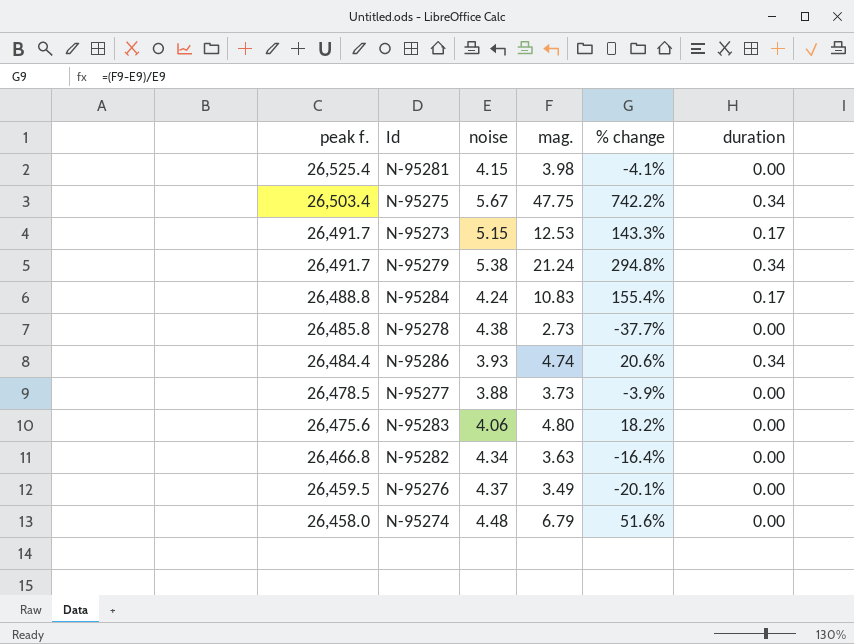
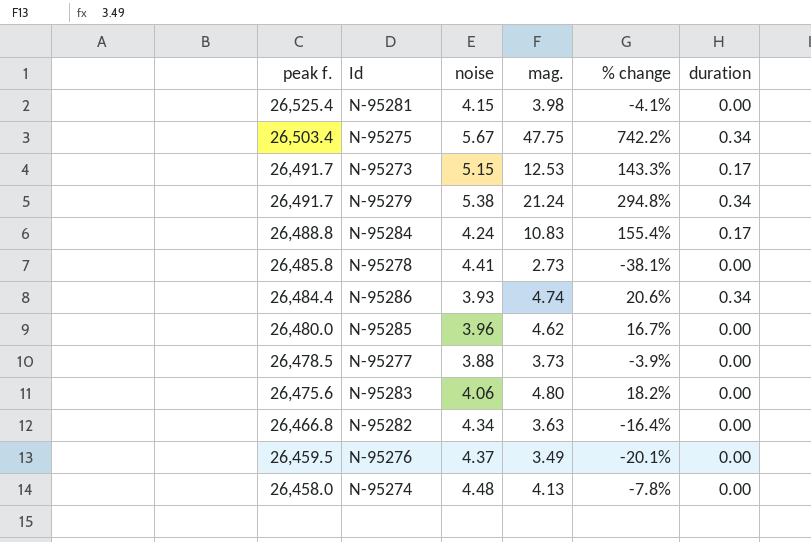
N-95278 | noise: 4.38 -> 4.41
N-95278 | % change: -37.7% -> -38.1%
row N-95285: none -> 26,480.0 | 3.96 | 4.62 | 16.7% | 0.00
N-95274 | mag.: 6.79 -> 4.13
N-95274 | % change: 51.6% -> -7.8%

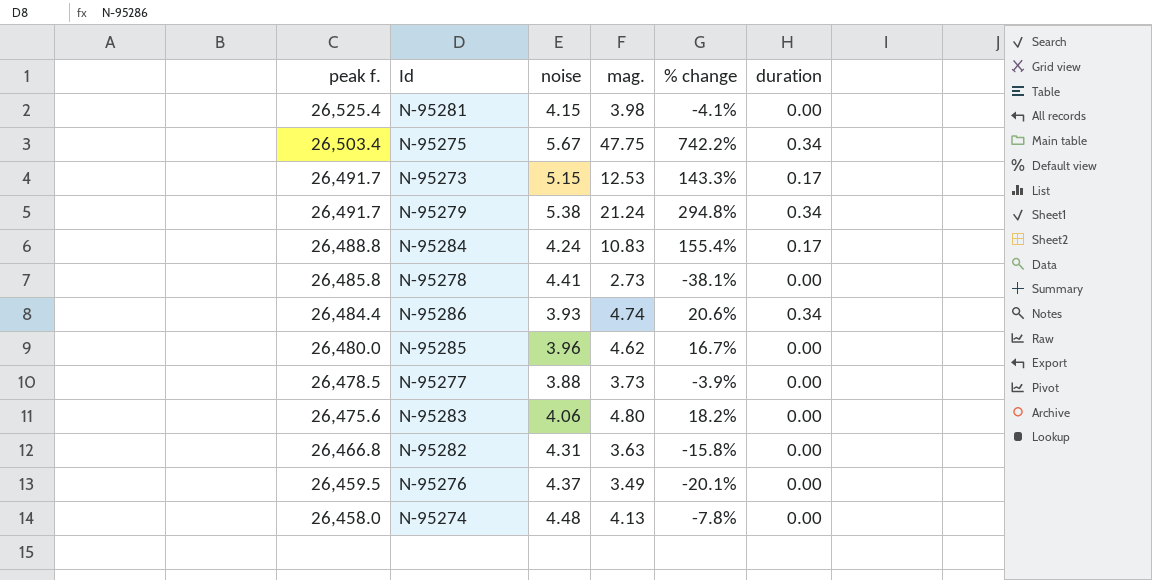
N-95282 | noise: 4.34 -> 4.31
N-95282 | % change: -16.4% -> -15.8%

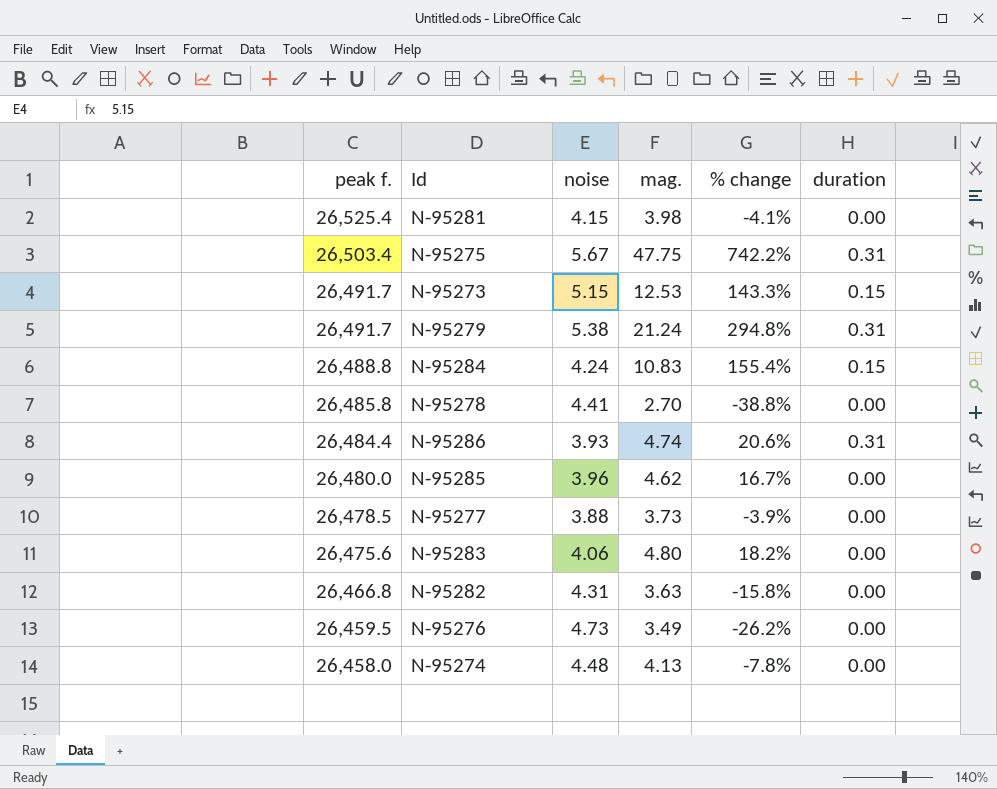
N-95275 | duration: 0.34 -> 0.31
N-95273 | duration: 0.17 -> 0.15
N-95279 | duration: 0.34 -> 0.31
N-95284 | duration: 0.17 -> 0.15
N-95278 | mag.: 2.73 -> 2.70
N-95278 | % change: -38.1% -> -38.8%
N-95286 | duration: 0.34 -> 0.31
N-95276 | noise: 4.37 -> 4.73
N-95276 | % change: -20.1% -> -26.2%

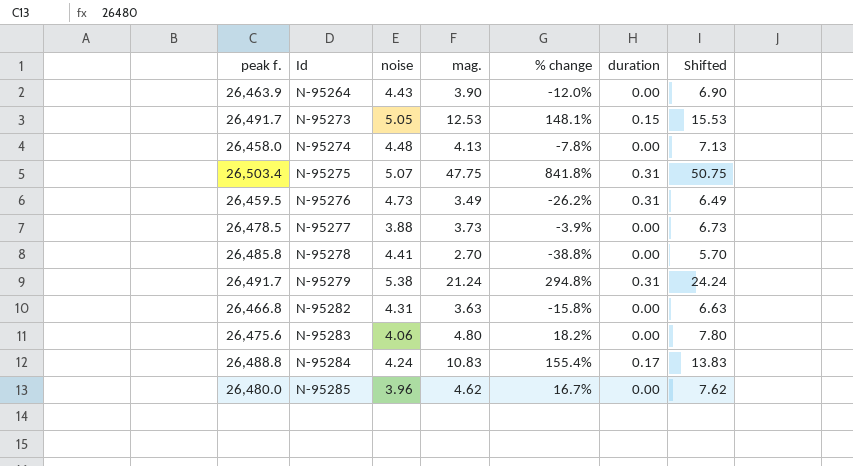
row order: peak f. descending -> Id ascending
column Shifted | formula: none -> [mag.] + 3
row N-95281: 26,525.4 | 4.15 | 3.98 | -4.1% | 0.00 -> none
row N-95286: 26,484.4 | 3.93 | 4.74 | 20.6% | 0.31 -> none
row N-95264: none -> 26,463.9 | 4.43 | 3.90 | -12.0% | 0.00 | 6.90
N-95273 | noise: 5.15 -> 5.05
N-95273 | % change: 143.3% -> 148.1%
N-95275 | noise: 5.67 -> 5.07
N-95275 | % change: 742.2% -> 841.8%
N-95276 | duration: 0.00 -> 0.31
N-95284 | duration: 0.15 -> 0.17

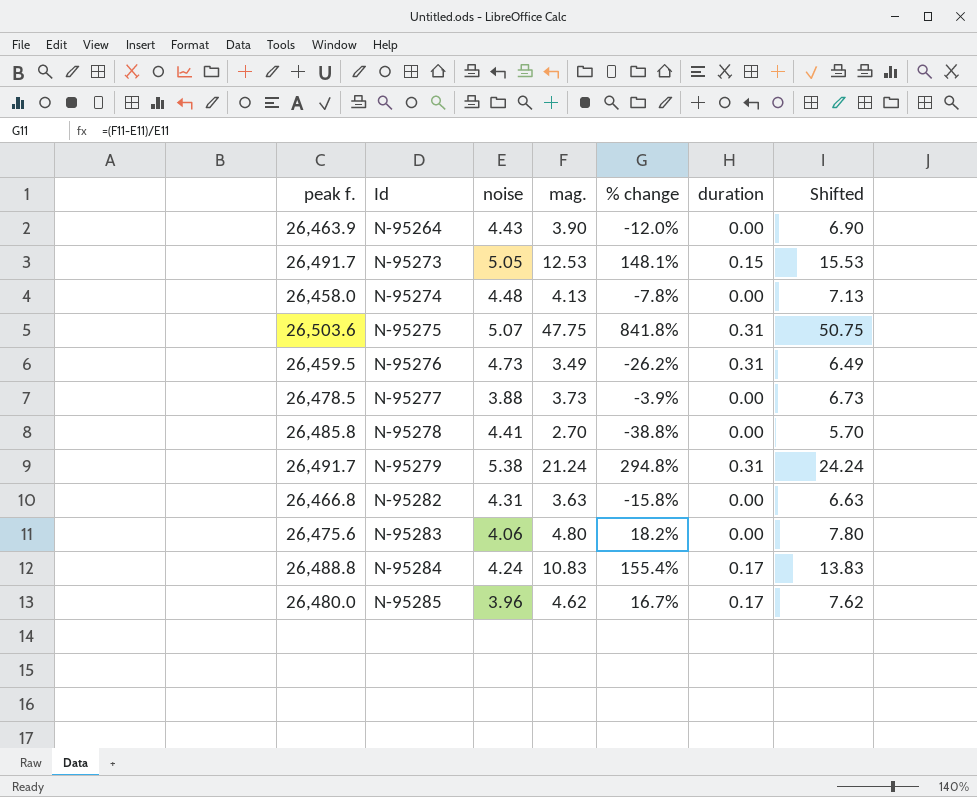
N-95275 | peak f.: 26,503.4 -> 26,503.6
N-95285 | duration: 0.00 -> 0.17

